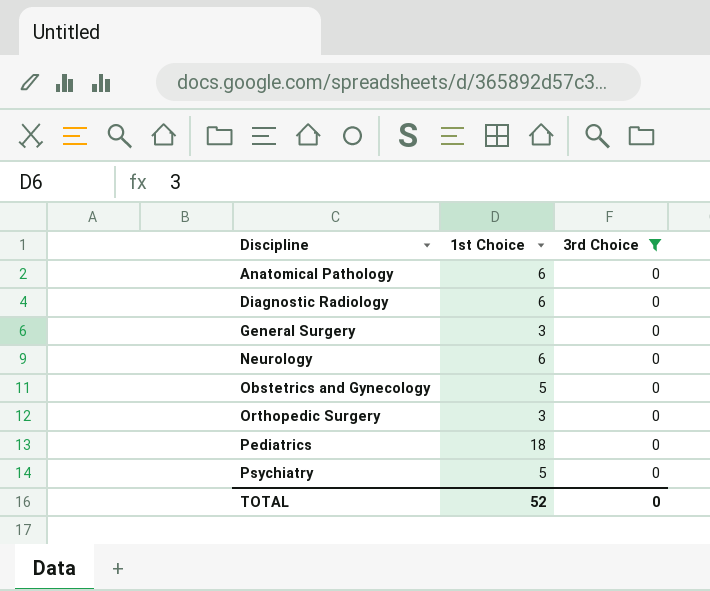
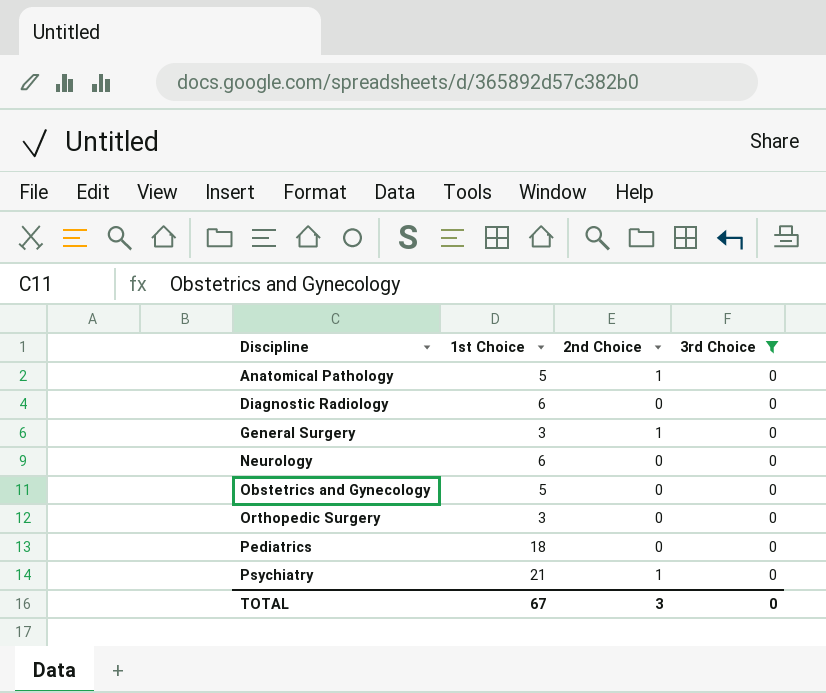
column 2nd Choice | position: none -> 3
Anatomical Pathology | 1st Choice: 6 -> 5
Psychiatry | 1st Choice: 5 -> 21
TOTAL | 1st Choice: 52 -> 67

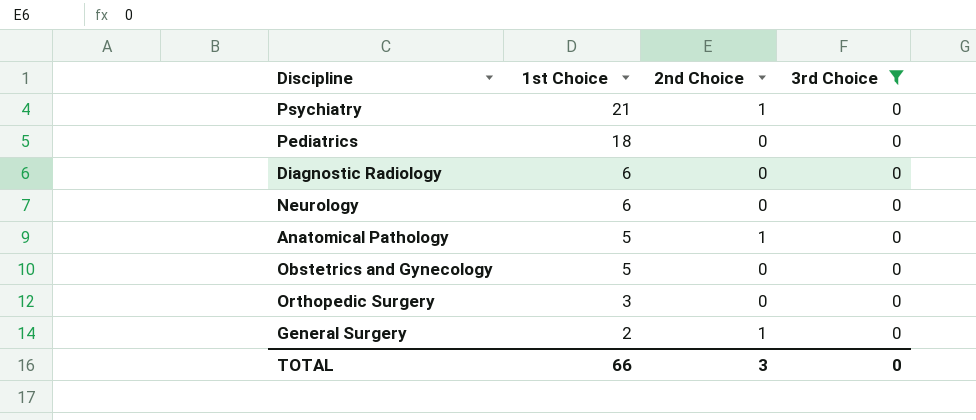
row order: Discipline ascending -> 1st Choice descending
General Surgery | 1st Choice: 3 -> 2
TOTAL | 1st Choice: 67 -> 66

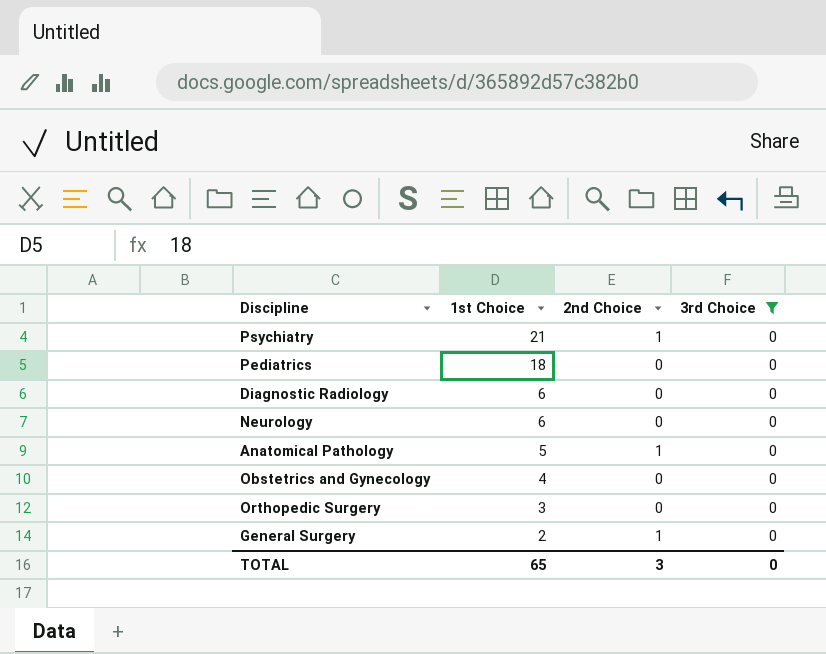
Obstetrics and Gynecology | 1st Choice: 5 -> 4
TOTAL | 1st Choice: 66 -> 65

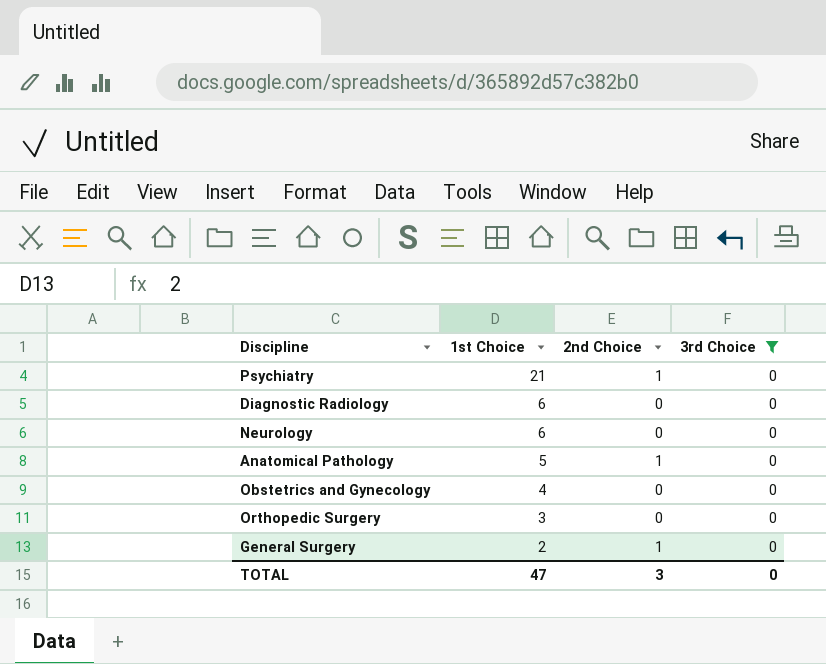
row Pediatrics: 18 | 0 | 0 -> none
TOTAL | 1st Choice: 65 -> 47

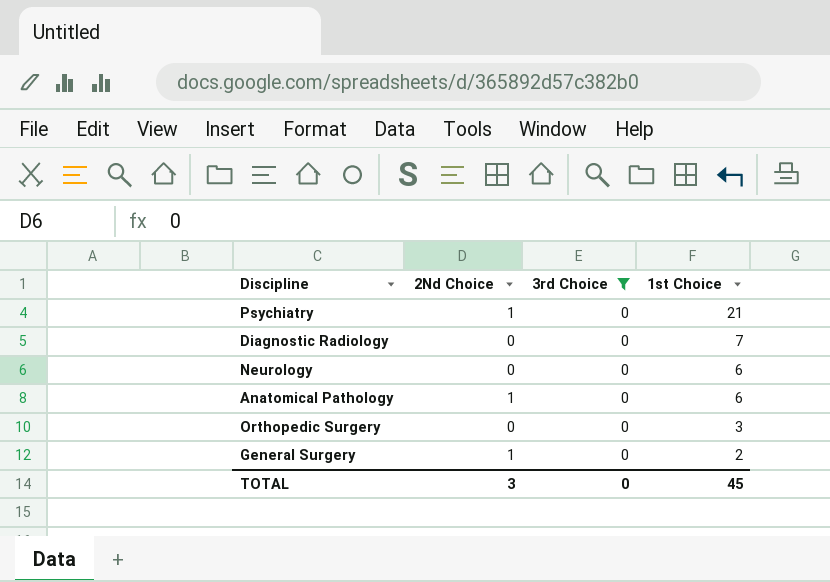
column name: 2nd Choice -> 2Nd Choice
column 1st Choice | position: 2 -> 4
row Obstetrics and Gynecology: 4 | 0 | 0 -> none
Diagnostic Radiology | 1st Choice: 6 -> 7
Anatomical Pathology | 1st Choice: 5 -> 6
TOTAL | 1st Choice: 47 -> 45

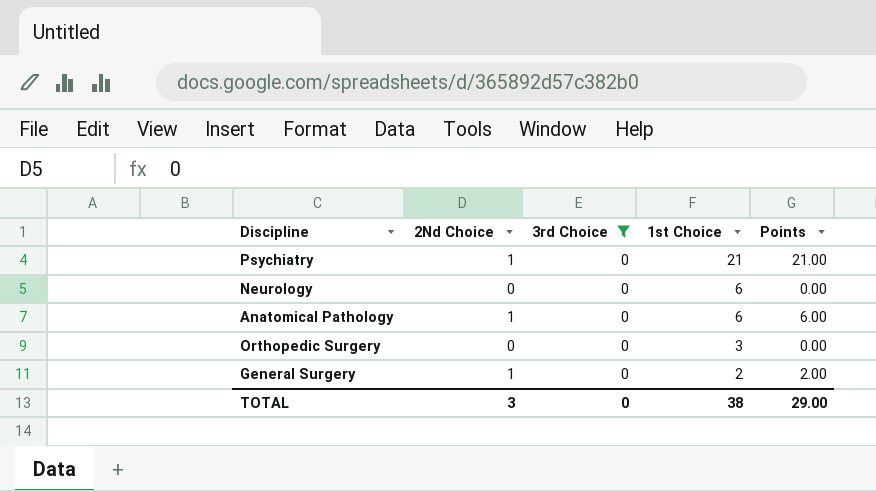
column Points | formula: none -> [2Nd Choice] * [1st Choice]
row Diagnostic Radiology: 0 | 0 | 7 -> none
TOTAL | 1st Choice: 45 -> 38

